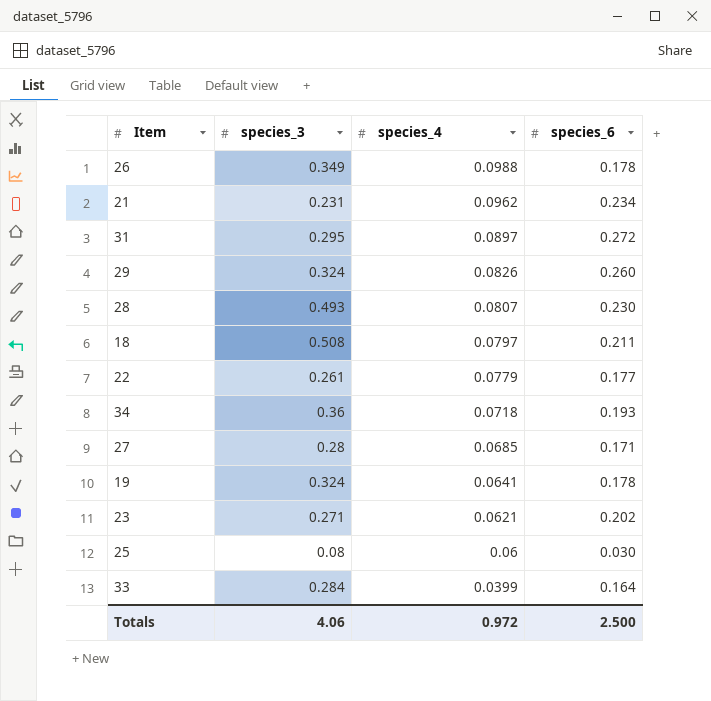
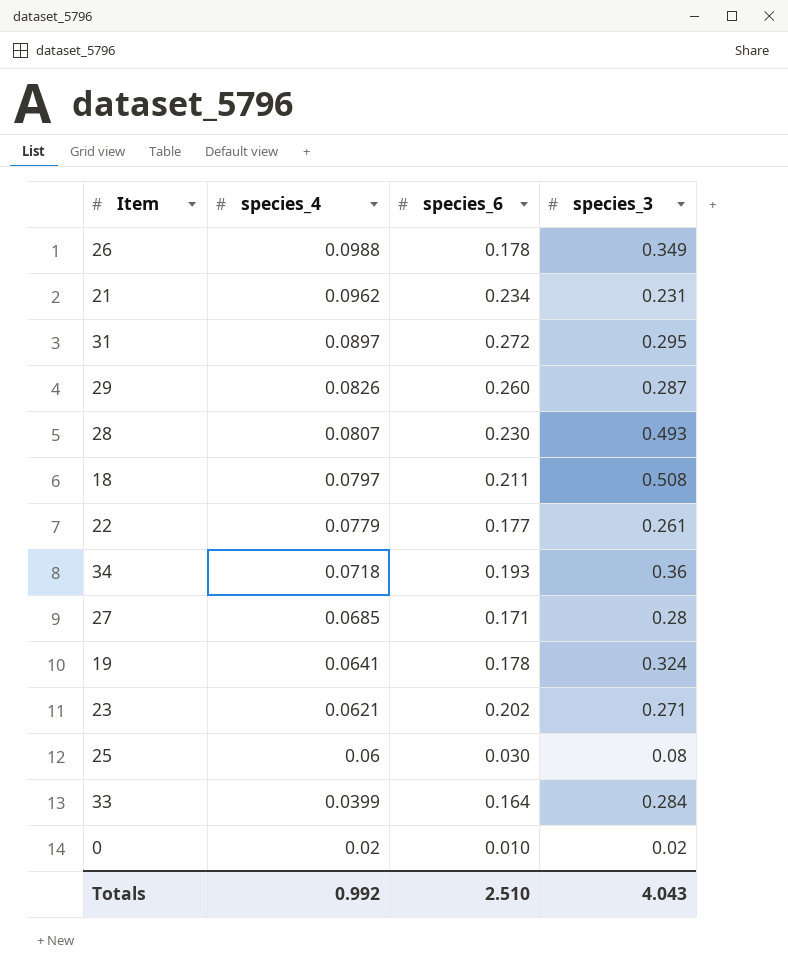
column species_3 | position: 2 -> 4
29 | species_3: 0.324 -> 0.287
row 0: none -> 0.02 | 0.010 | 0.02
Totals | species_4: 0.972 -> 0.992
Totals | species_6: 2.500 -> 2.510
Totals | species_3: 4.06 -> 4.043

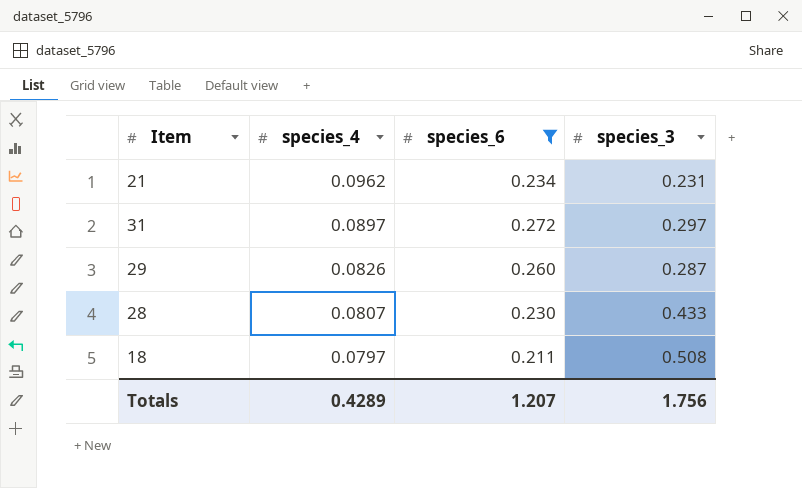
filter: none -> species_6 >= 0.211
31 | species_3: 0.295 -> 0.297
28 | species_3: 0.493 -> 0.433
Totals | species_4: 0.992 -> 0.4289
Totals | species_6: 2.510 -> 1.207
Totals | species_3: 4.043 -> 1.756

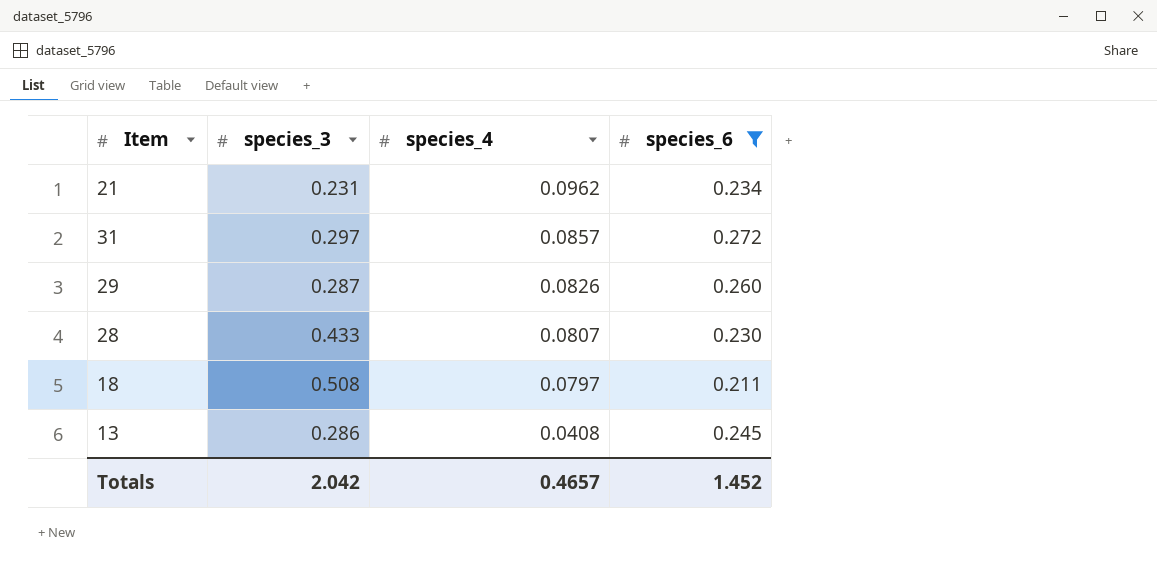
column species_3 | position: 4 -> 2
31 | species_4: 0.0897 -> 0.0857
row 13: none -> 0.286 | 0.0408 | 0.245
Totals | species_3: 1.756 -> 2.042
Totals | species_4: 0.4289 -> 0.4657
Totals | species_6: 1.207 -> 1.452

